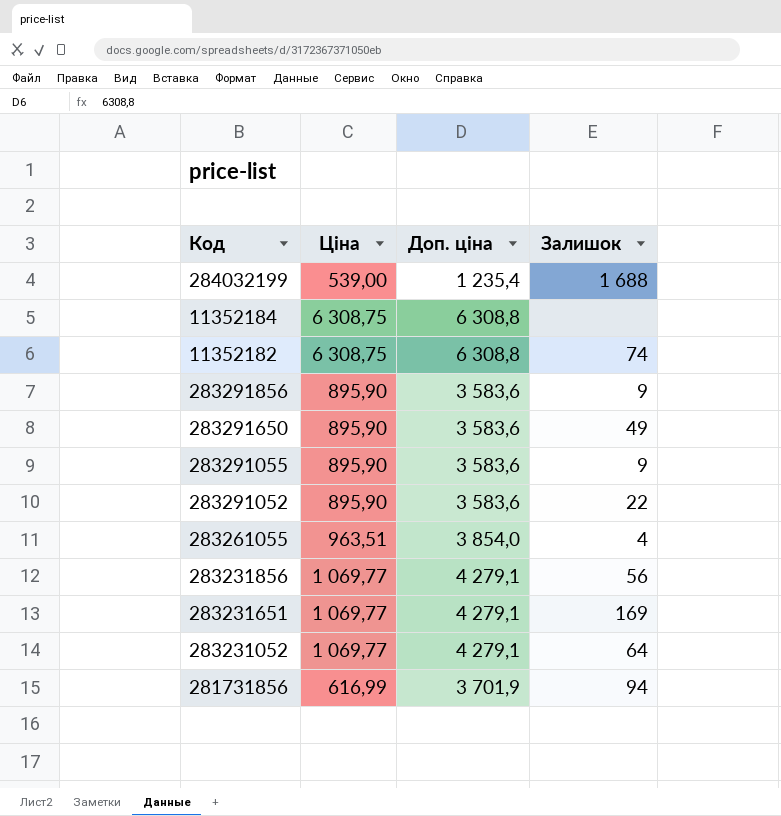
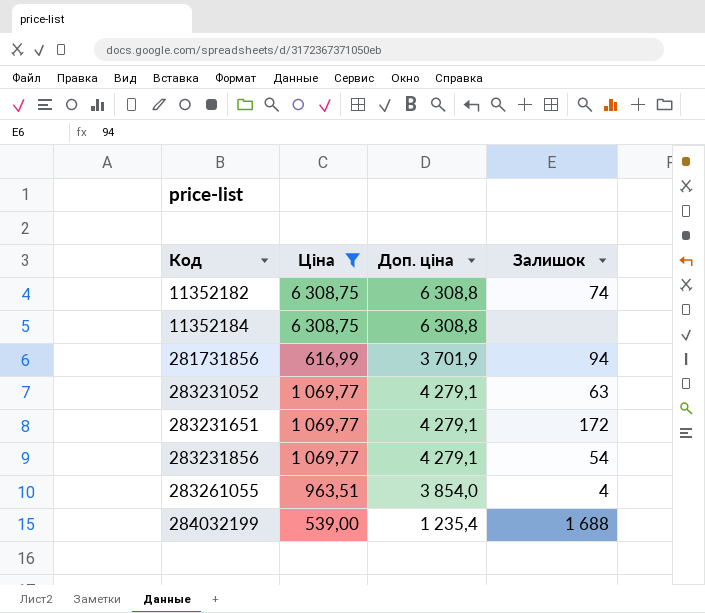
filter: none -> Ціна != 895,90
row order: none -> Код ascending
283231052 | Залишок: 64 -> 63
283231651 | Залишок: 169 -> 172
283231856 | Залишок: 56 -> 54

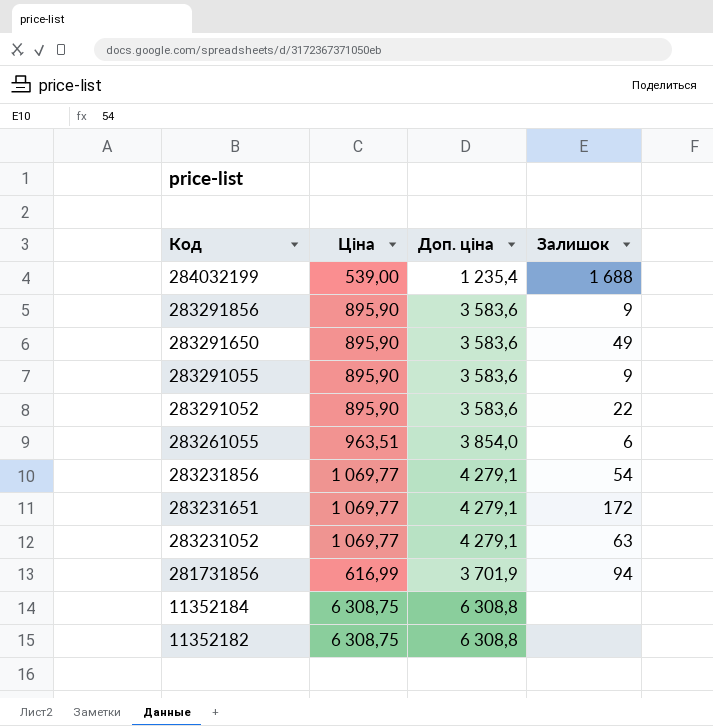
filter: Ціна != 895,90 -> none
row order: Код ascending -> Код descending
283261055 | Залишок: 4 -> 6
11352182 | Залишок: 74 -> none

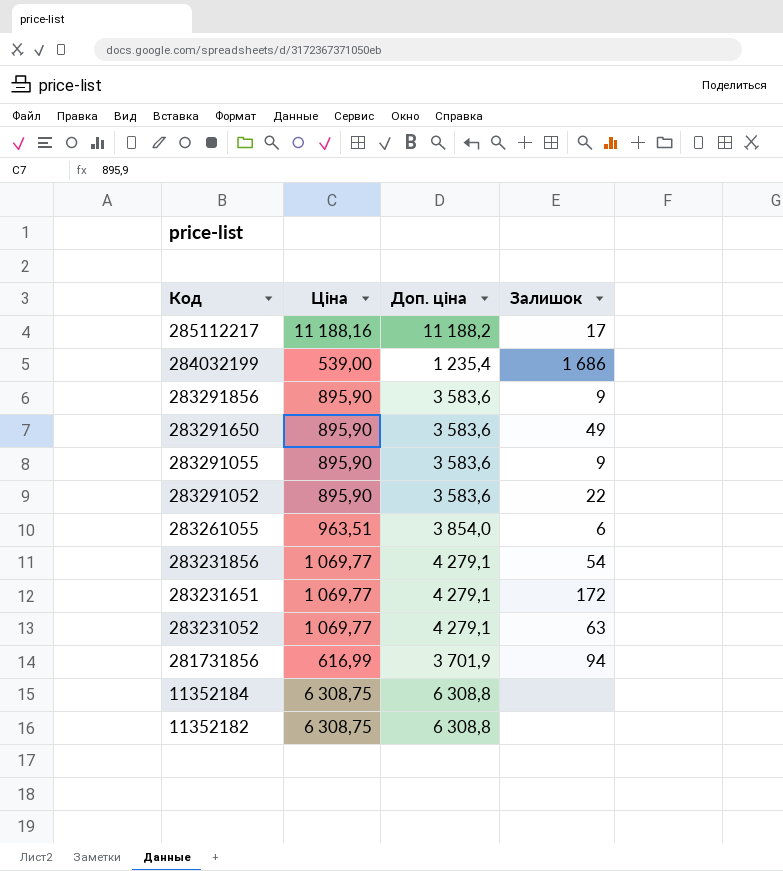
row 285112217: none -> 11 188,16 | 11 188,2 | 17
284032199 | Залишок: 1 688 -> 1 686

